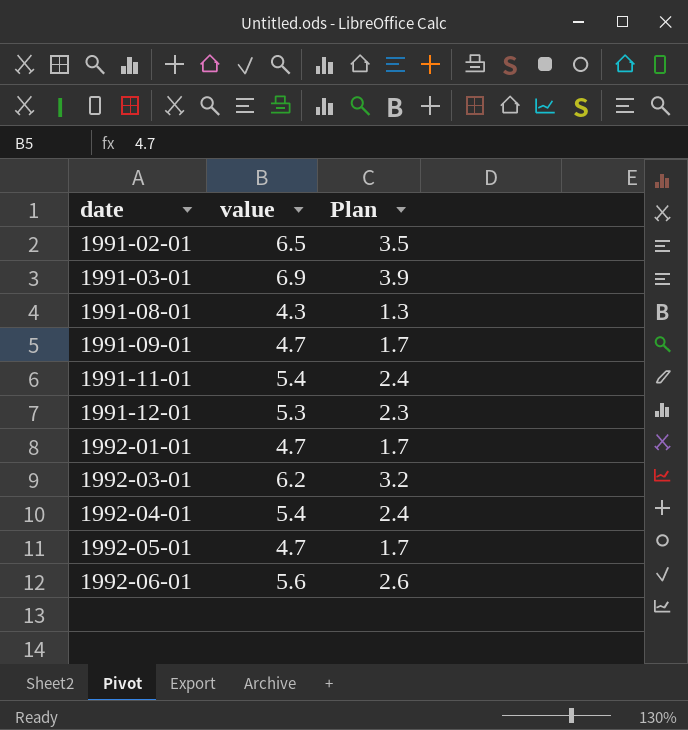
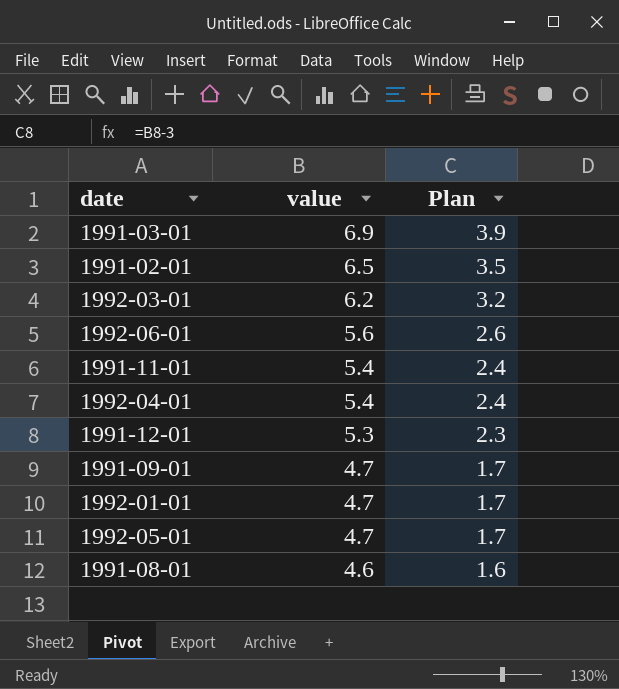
row order: date ascending -> value descending
1991-08-01 | value: 4.3 -> 4.6
1991-08-01 | Plan: 1.3 -> 1.6

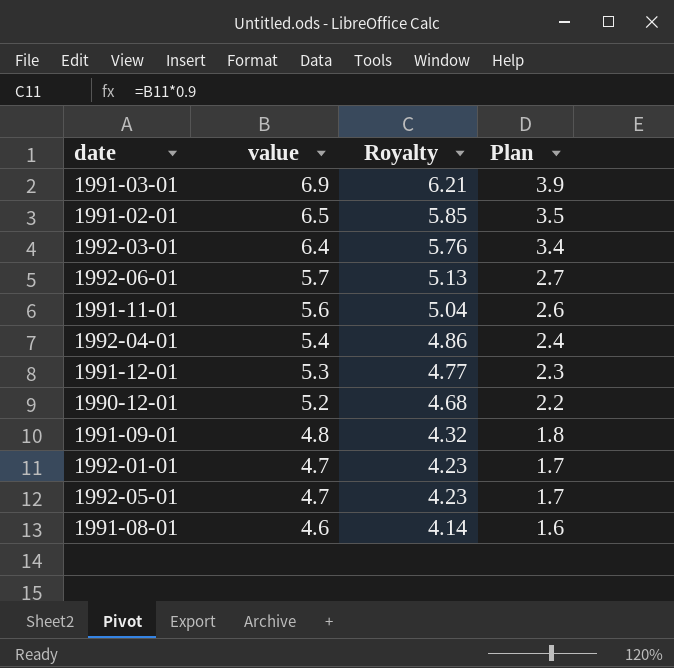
column Royalty | formula: none -> [value] * 0.9
1992-03-01 | value: 6.2 -> 6.4
1992-03-01 | Plan: 3.2 -> 3.4
1992-06-01 | value: 5.6 -> 5.7
1992-06-01 | Plan: 2.6 -> 2.7
1991-11-01 | value: 5.4 -> 5.6
1991-11-01 | Plan: 2.4 -> 2.6
row 1990-12-01: none -> 5.2 | 4.68 | 2.2
1991-09-01 | value: 4.7 -> 4.8
1991-09-01 | Plan: 1.7 -> 1.8

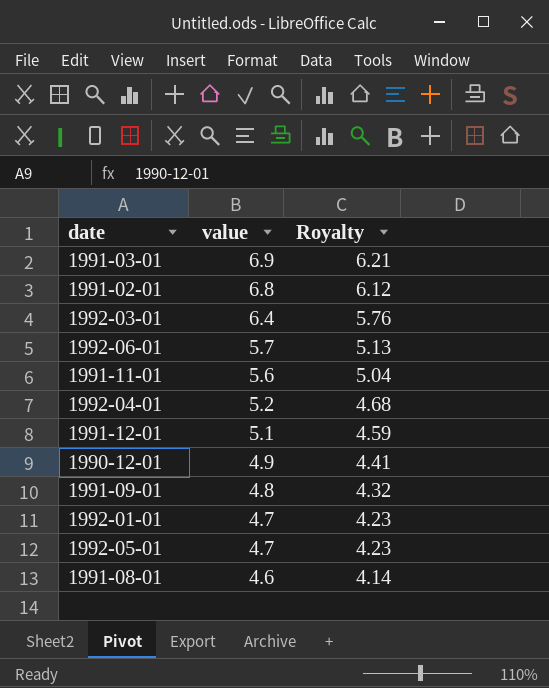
column Plan | formula: [value] - 3 -> none
1991-02-01 | value: 6.5 -> 6.8
1991-02-01 | Royalty: 5.85 -> 6.12
1992-04-01 | value: 5.4 -> 5.2
1992-04-01 | Royalty: 4.86 -> 4.68
1991-12-01 | value: 5.3 -> 5.1
1991-12-01 | Royalty: 4.77 -> 4.59
1990-12-01 | value: 5.2 -> 4.9
1990-12-01 | Royalty: 4.68 -> 4.41

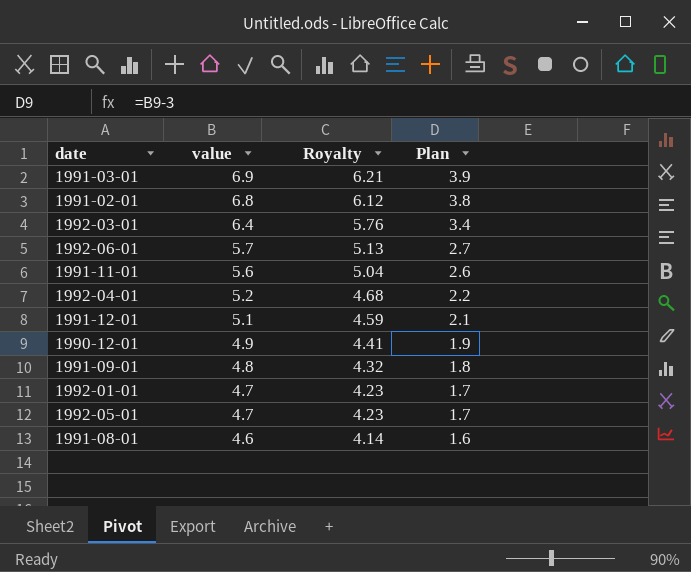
column Plan | formula: none -> [value] - 3

